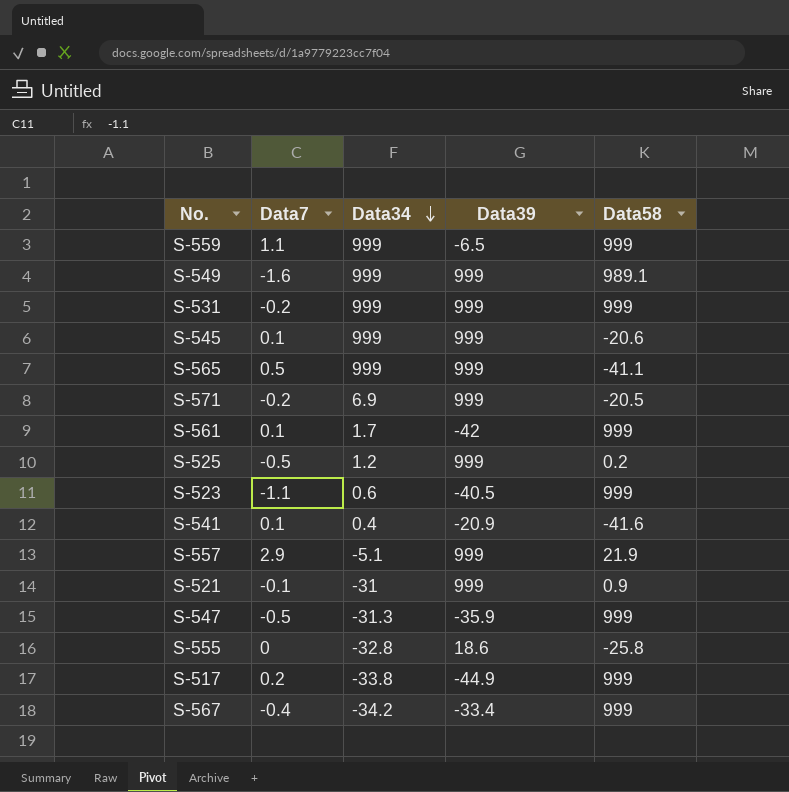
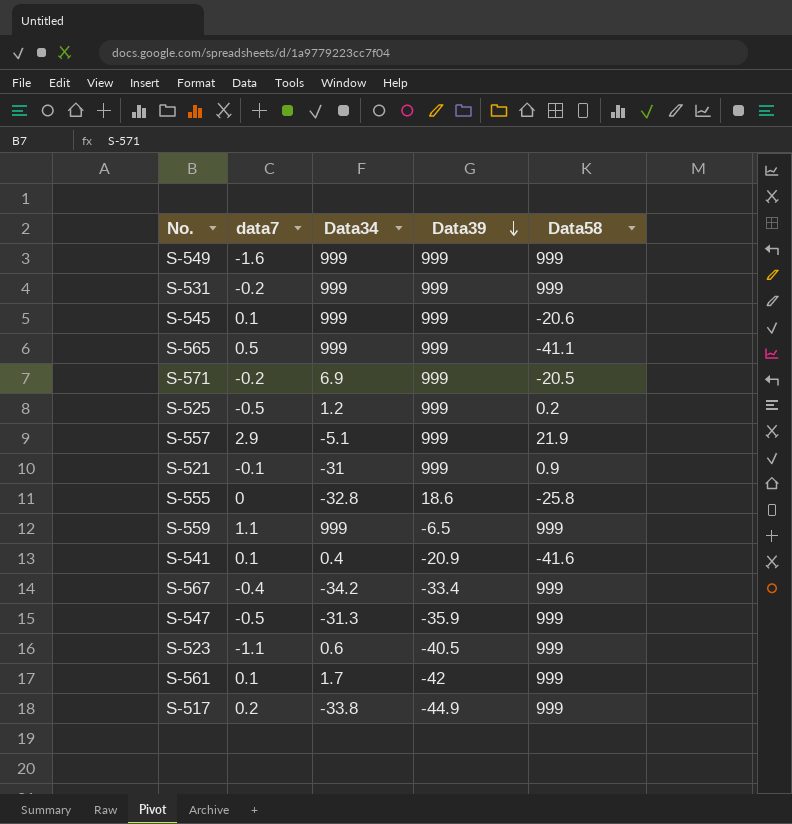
row order: Data34 descending -> Data39 descending
column name: Data7 -> data7
S-549 | Data58: 989.1 -> 999

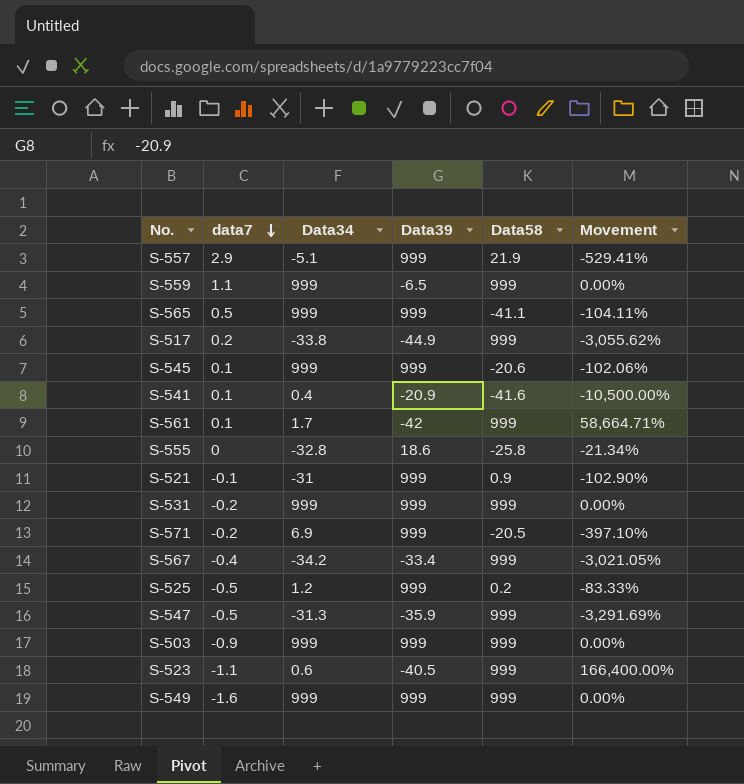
row order: Data39 descending -> data7 descending
column Movement | formula: none -> ([Data58] - [Data34]) / [Data34]
row S-503: none -> -0.9 | 999 | 999 | 999 | 0.00%

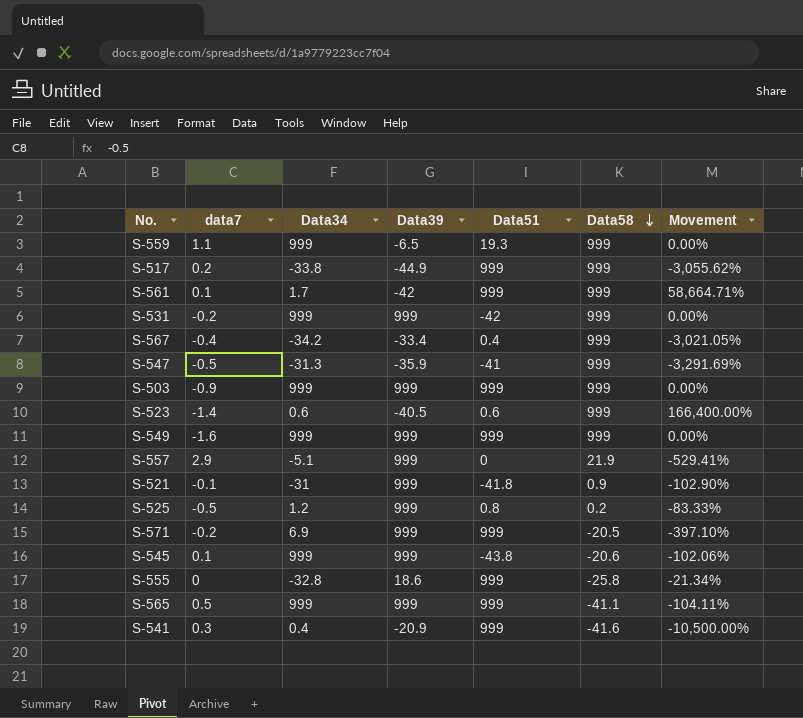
row order: data7 descending -> Data58 descending
column Data51 | position: none -> 5
S-523 | data7: -1.1 -> -1.4
S-541 | data7: 0.1 -> 0.3

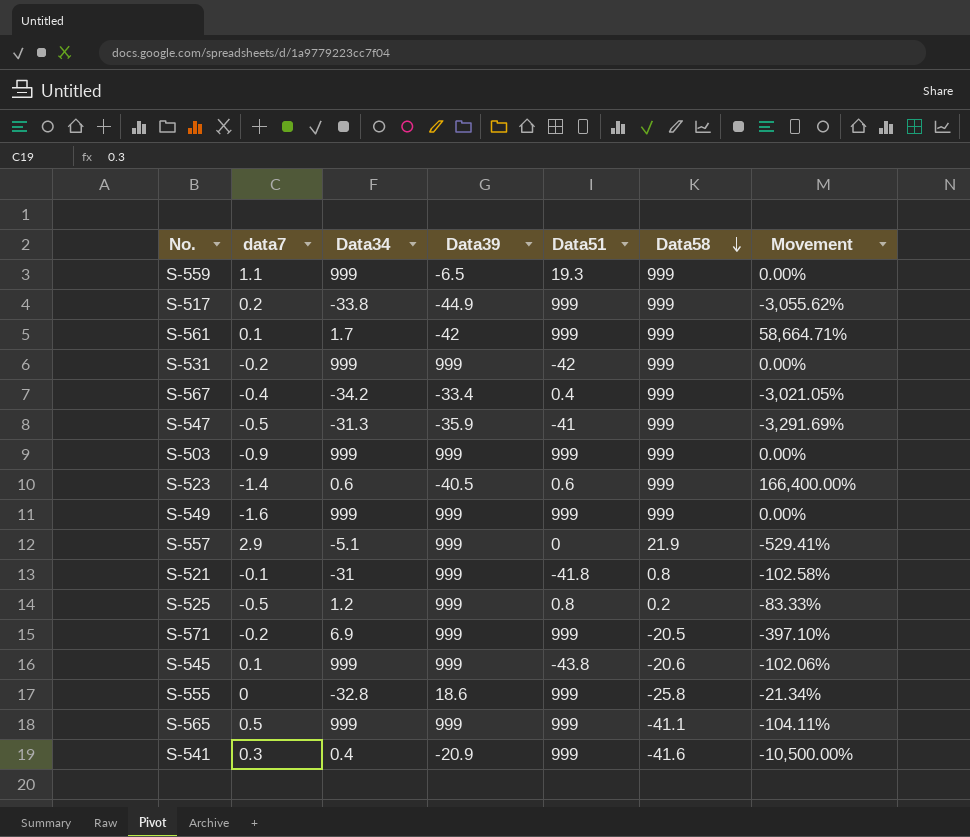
S-521 | Data58: 0.9 -> 0.8
S-521 | Movement: -102.90% -> -102.58%

